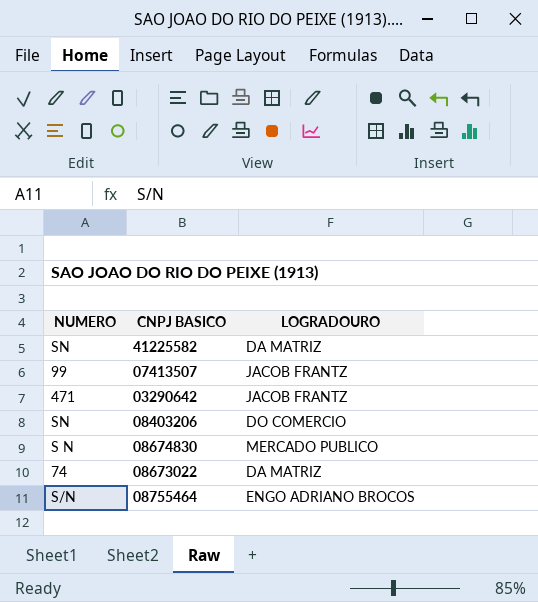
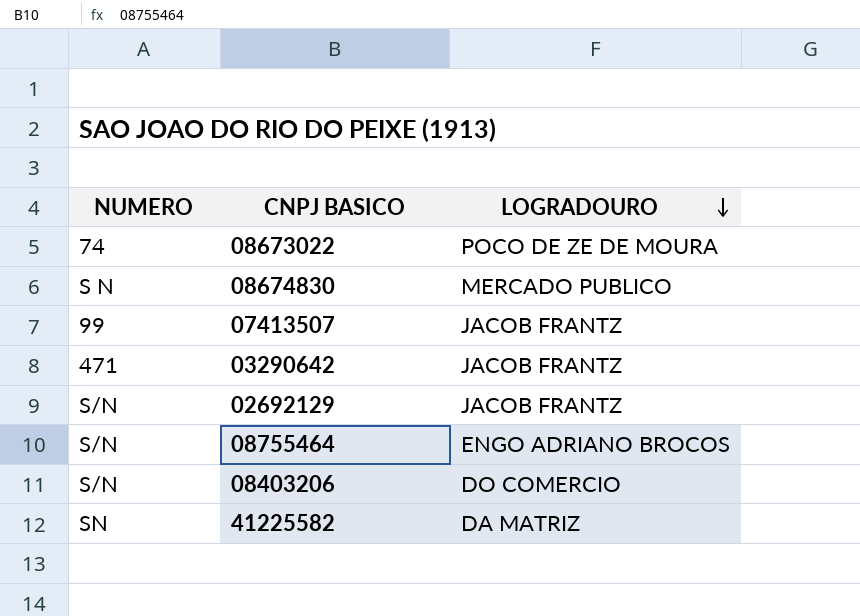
row order: none -> LOGRADOURO descending
08673022 | LOGRADOURO: DA MATRIZ -> POCO DE ZE DE MOURA
row 02692129: none -> S/N | JACOB FRANTZ
08403206 | NUMERO: SN -> S/N

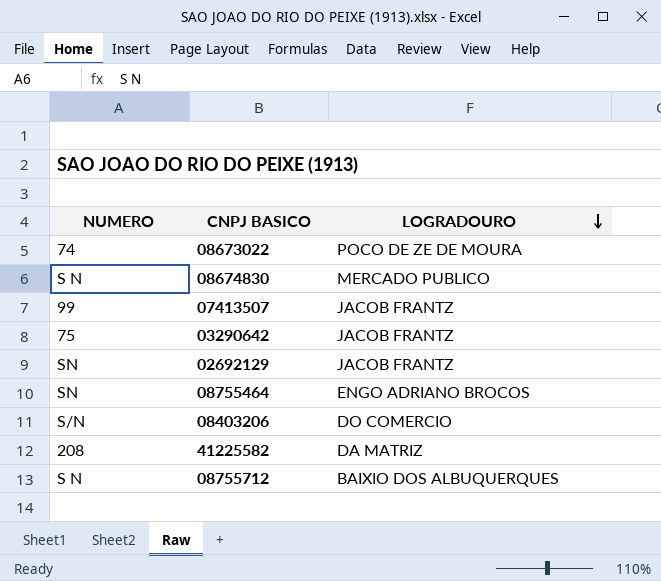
03290642 | NUMERO: 471 -> 75
02692129 | NUMERO: S/N -> SN
08755464 | NUMERO: S/N -> SN
41225582 | NUMERO: SN -> 208
row 08755712: none -> S N | BAIXIO DOS ALBUQUERQUES

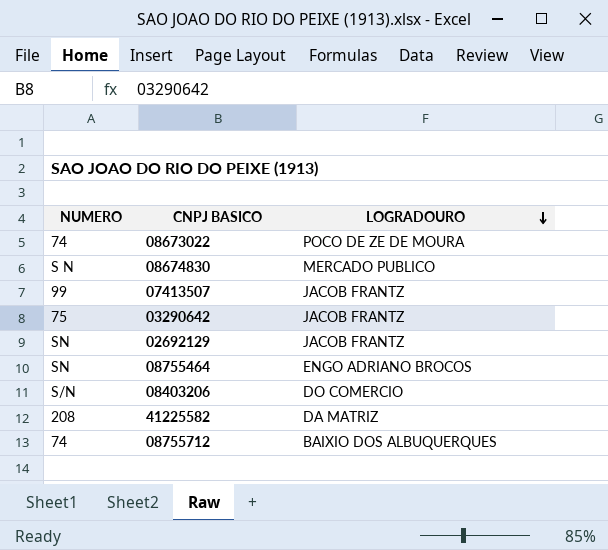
08755712 | NUMERO: S N -> 74

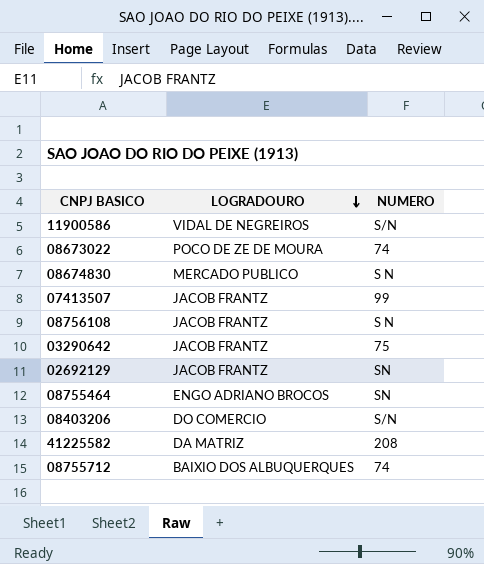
column NUMERO | position: 1 -> 3
row 11900586: none -> VIDAL DE NEGREIROS | S/N
row 08756108: none -> JACOB FRANTZ | S N

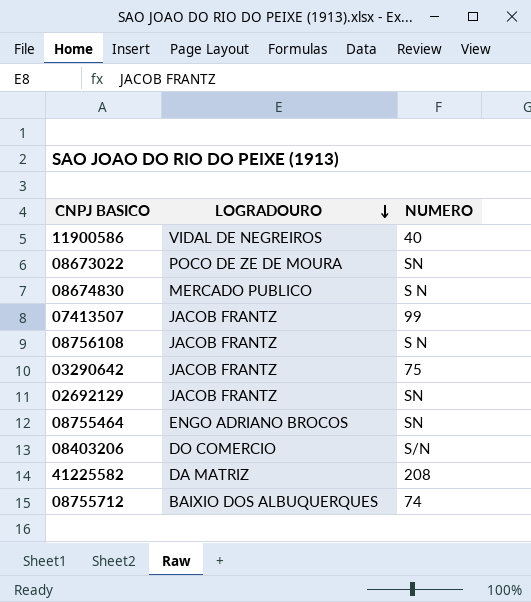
11900586 | NUMERO: S/N -> 40
08673022 | NUMERO: 74 -> SN

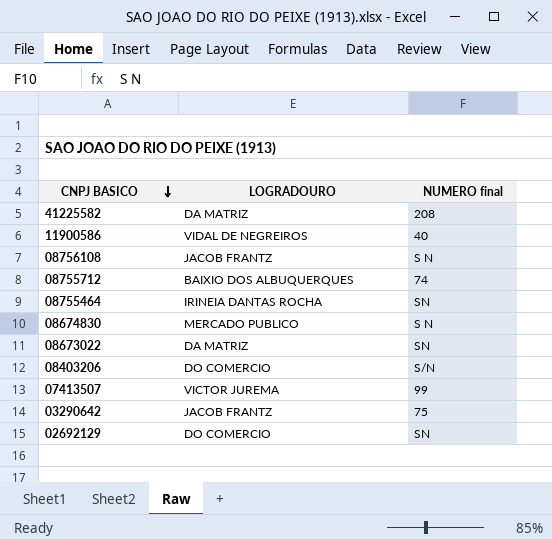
row order: LOGRADOURO descending -> CNPJ BASICO descending
column name: NUMERO -> NUMERO final
08755464 | LOGRADOURO: ENGO ADRIANO BROCOS -> IRINEIA DANTAS ROCHA
08673022 | LOGRADOURO: POCO DE ZE DE MOURA -> DA MATRIZ
07413507 | LOGRADOURO: JACOB FRANTZ -> VICTOR JUREMA
02692129 | LOGRADOURO: JACOB FRANTZ -> DO COMERCIO

